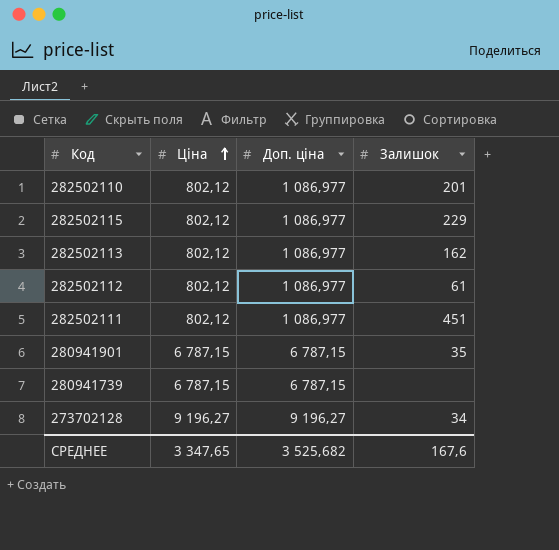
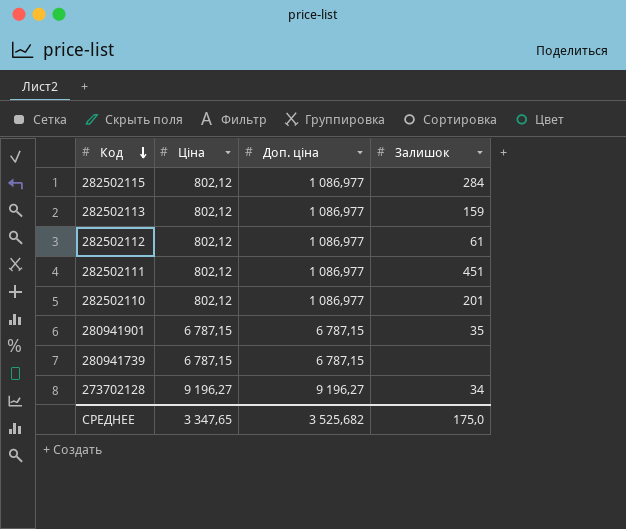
row order: Ціна ascending -> Код descending
282502115 | Залишок: 229 -> 284
282502113 | Залишок: 162 -> 159
СРЕДНЕЕ | Залишок: 167,6 -> 175,0

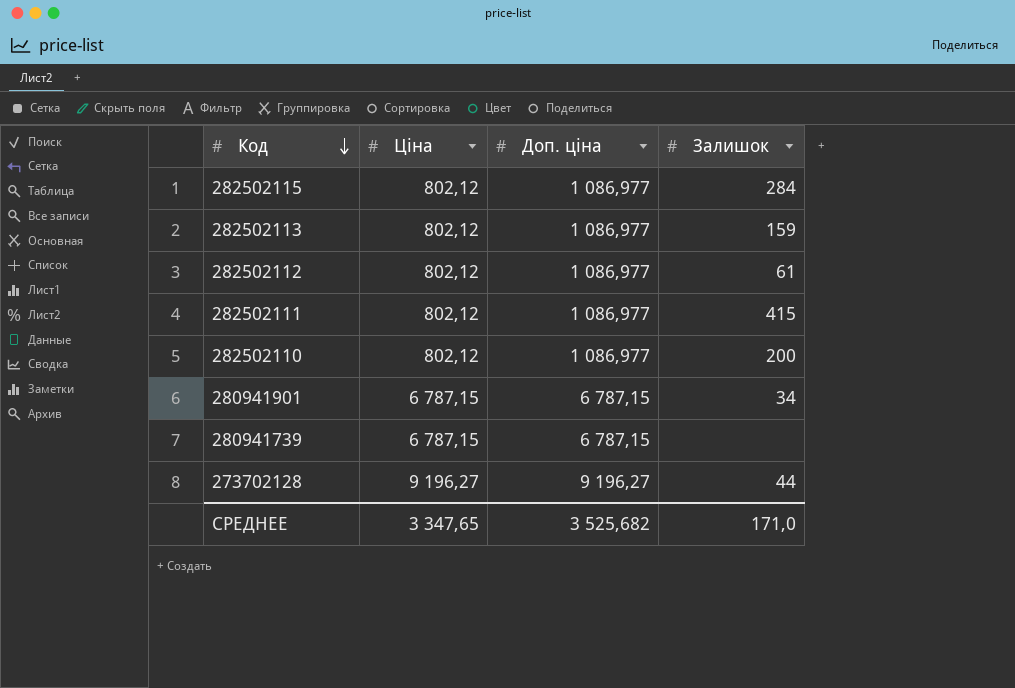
282502111 | Залишок: 451 -> 415
282502110 | Залишок: 201 -> 200
280941901 | Залишок: 35 -> 34
273702128 | Залишок: 34 -> 44
СРЕДНЕЕ | Залишок: 175,0 -> 171,0

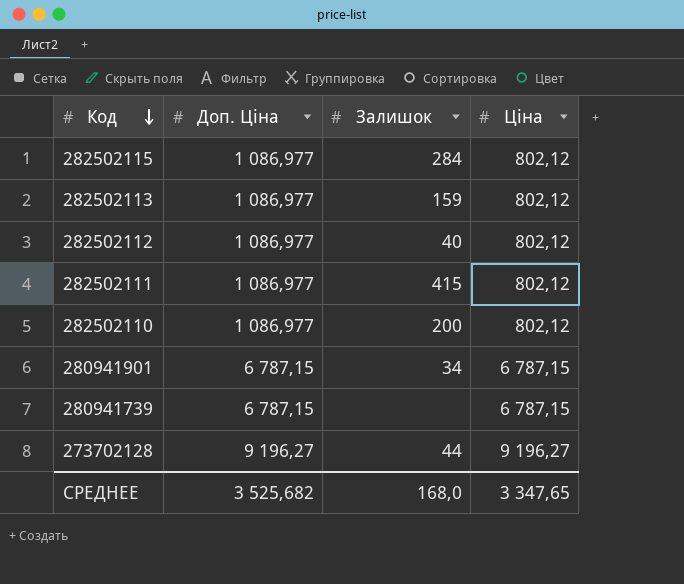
column name: Доп. ціна -> Доп. Ціна
column Ціна | position: 2 -> 4
282502112 | Залишок: 61 -> 40
СРЕДНЕЕ | Залишок: 171,0 -> 168,0

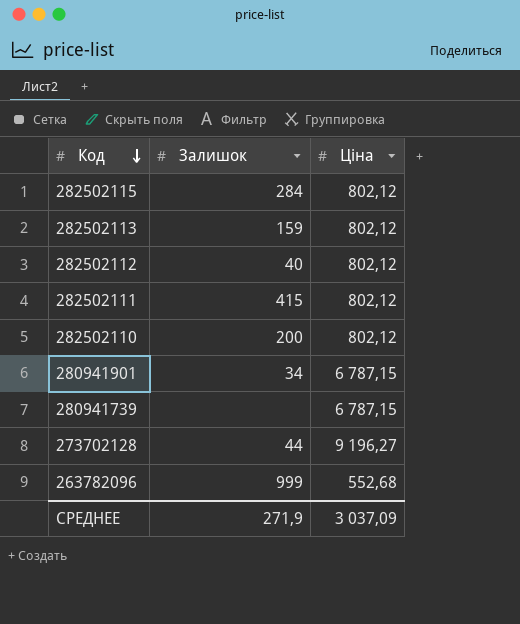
column Доп. Ціна | position: 2 -> none
row 263782096: none -> 999 | 552,68
СРЕДНЕЕ | Залишок: 168,0 -> 271,9
СРЕДНЕЕ | Ціна: 3 347,65 -> 3 037,09

